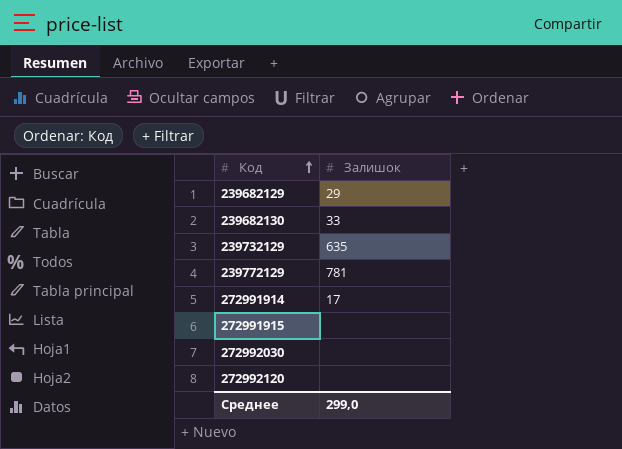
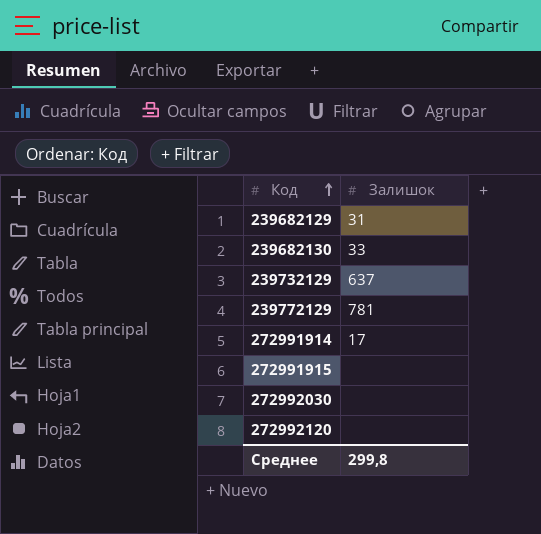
239682129 | Залишок: 29 -> 31
239732129 | Залишок: 635 -> 637
Среднее | Залишок: 299,0 -> 299,8

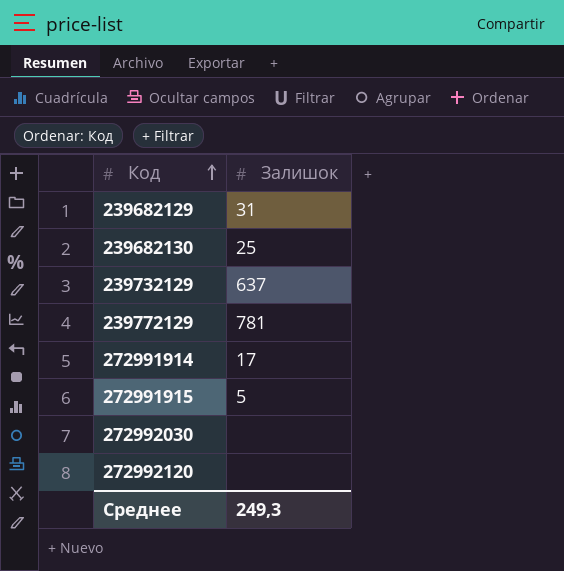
239682130 | Залишок: 33 -> 25
272991915 | Залишок: none -> 5
Среднее | Залишок: 299,8 -> 249,3

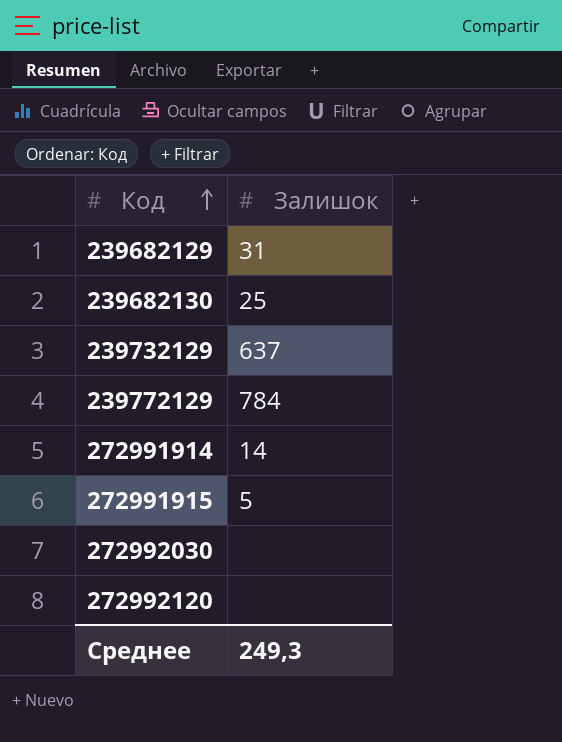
239772129 | Залишок: 781 -> 784
272991914 | Залишок: 17 -> 14

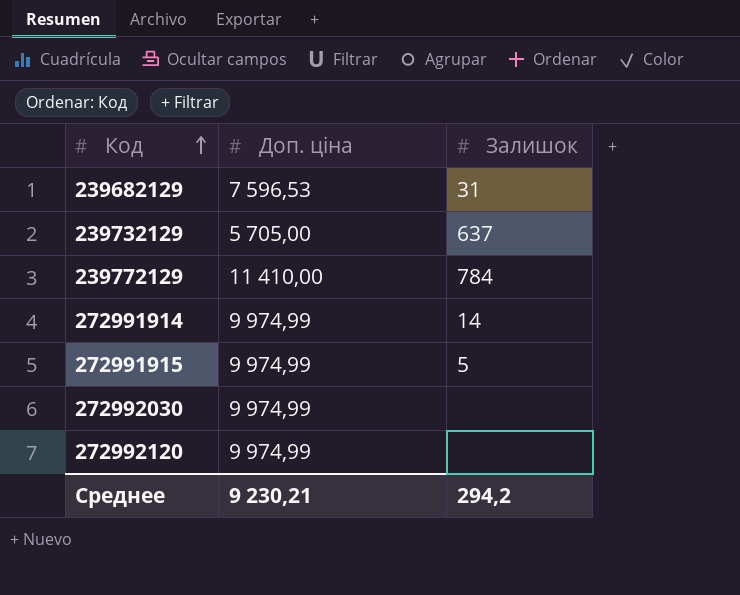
column Доп. ціна | position: none -> 2
row 239682130: 25 -> none
Среднее | Залишок: 249,3 -> 294,2

